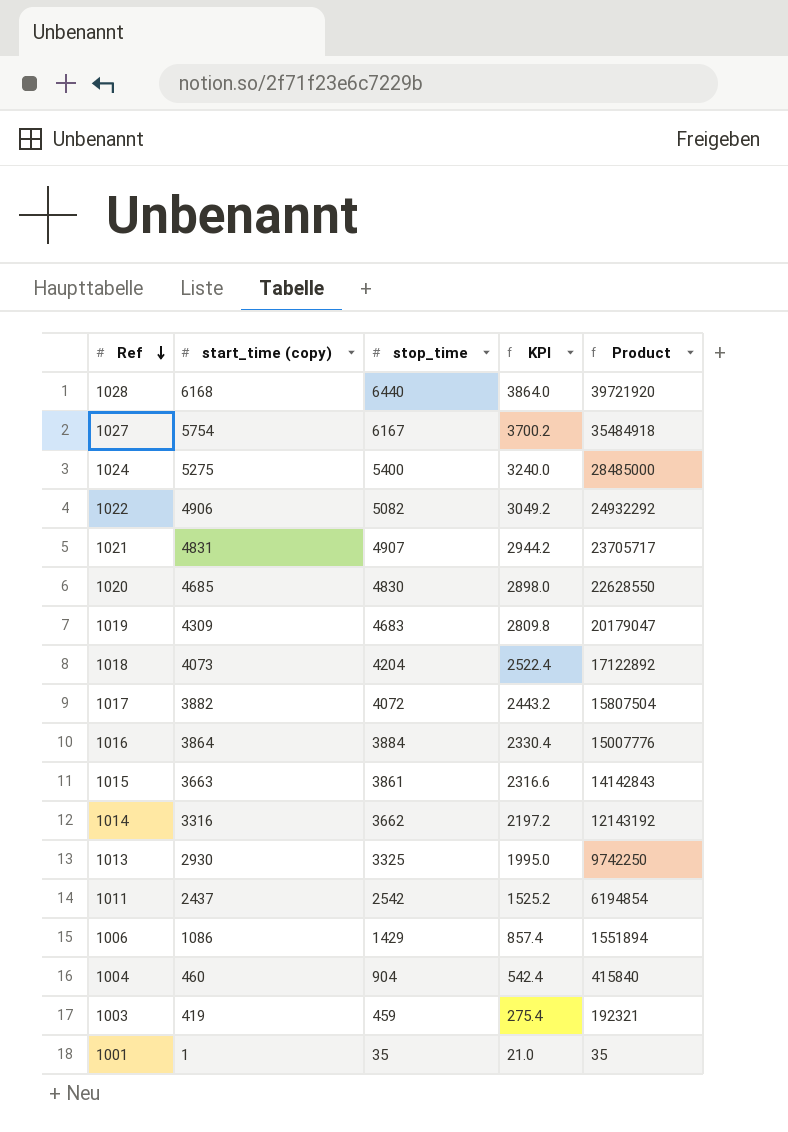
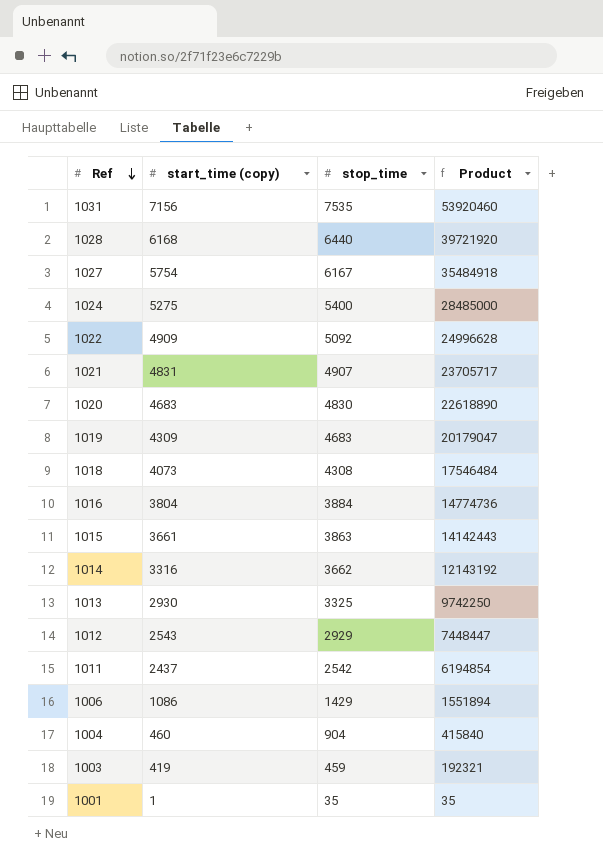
column KPI | formula: [stop_time] * 0.6 -> none
row 1017: 3882 | 4072 | 2443.2 | 15807504 -> none
row 1031: none -> 7156 | 7535 | 53920460
1022 | start_time (copy): 4906 -> 4909
1022 | stop_time: 5082 -> 5092
1022 | Product: 24932292 -> 24996628
1020 | start_time (copy): 4685 -> 4683
1020 | Product: 22628550 -> 22618890
1018 | stop_time: 4204 -> 4308
1018 | Product: 17122892 -> 17546484
1016 | start_time (copy): 3864 -> 3804
1016 | Product: 15007776 -> 14774736
1015 | start_time (copy): 3663 -> 3661
1015 | stop_time: 3861 -> 3863
1015 | Product: 14142843 -> 14142443
row 1012: none -> 2543 | 2929 | 7448447

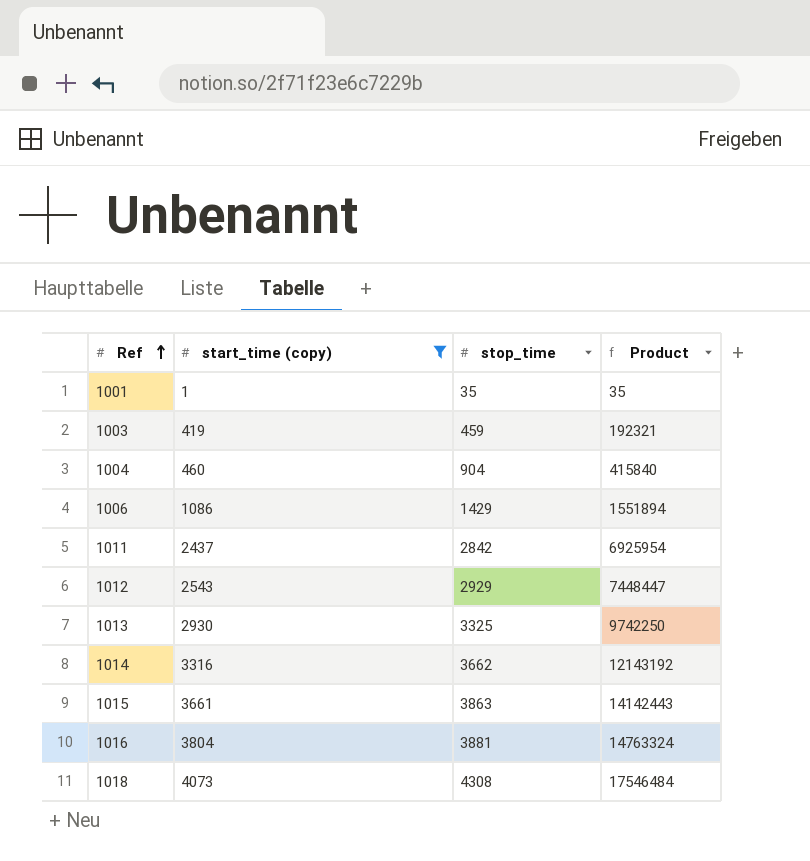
filter: none -> start_time (copy) <= 4073
row order: Ref descending -> Ref ascending
1011 | stop_time: 2542 -> 2842
1011 | Product: 6194854 -> 6925954
1016 | stop_time: 3884 -> 3881
1016 | Product: 14774736 -> 14763324

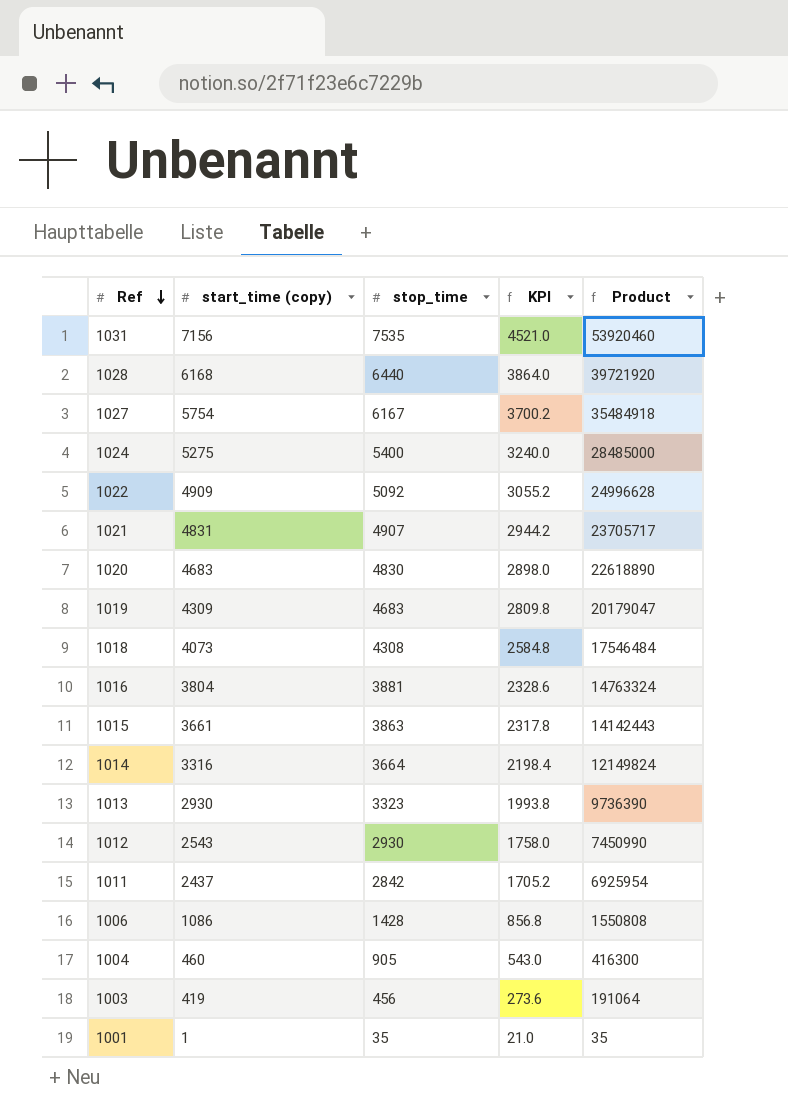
filter: start_time (copy) <= 4073 -> none
row order: Ref ascending -> Ref descending
column KPI | formula: none -> [stop_time] * 0.6
1014 | stop_time: 3662 -> 3664
1014 | Product: 12143192 -> 12149824
1013 | stop_time: 3325 -> 3323
1013 | Product: 9742250 -> 9736390
1012 | stop_time: 2929 -> 2930
1012 | Product: 7448447 -> 7450990
1006 | stop_time: 1429 -> 1428
1006 | Product: 1551894 -> 1550808
1004 | stop_time: 904 -> 905
1004 | Product: 415840 -> 416300
1003 | stop_time: 459 -> 456
1003 | Product: 192321 -> 191064

